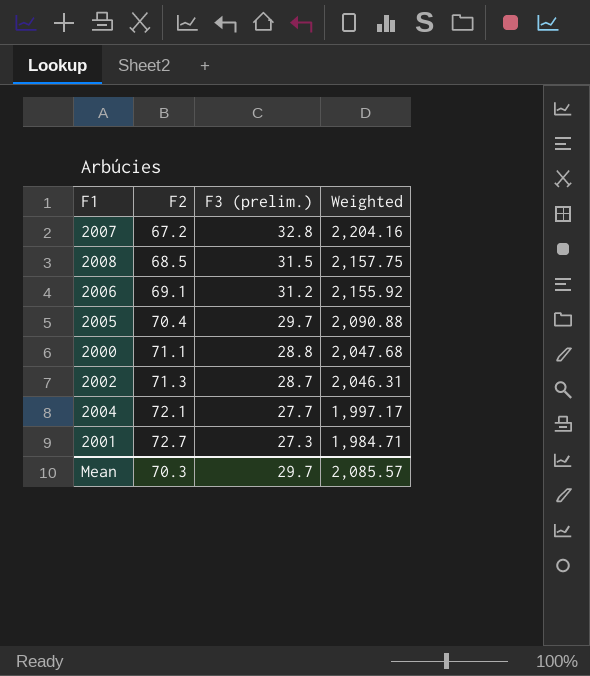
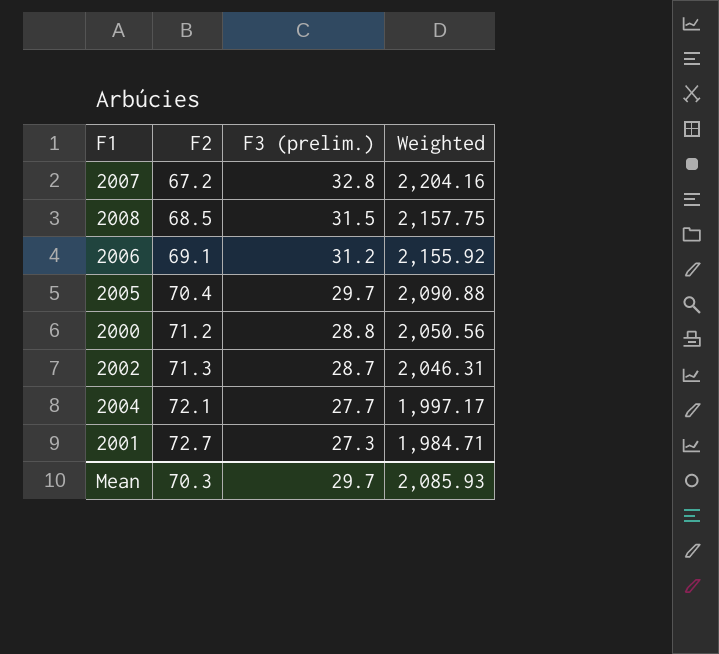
2000 | F2: 71.1 -> 71.2
2000 | Weighted: 2,047.68 -> 2,050.56
Mean | Weighted: 2,085.57 -> 2,085.93

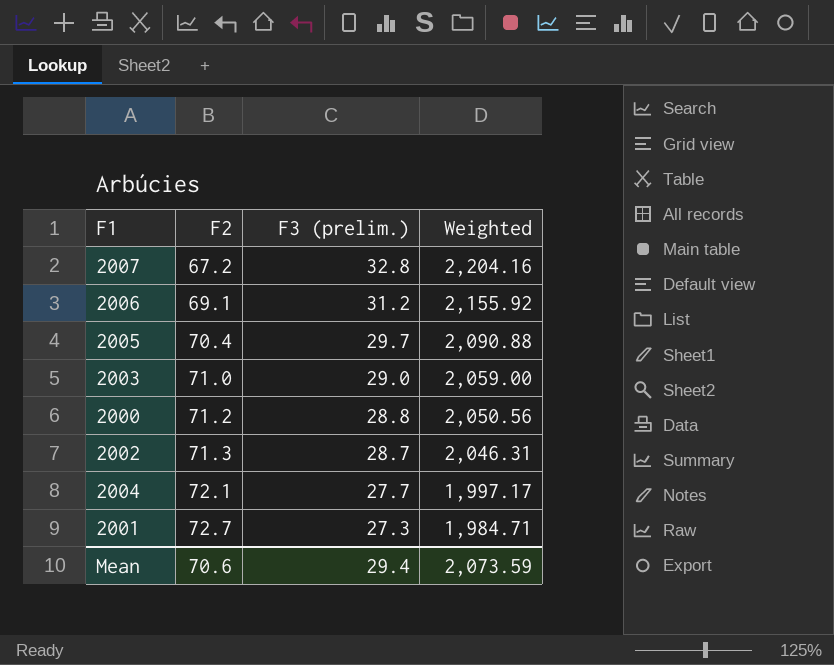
row 2008: 68.5 | 31.5 | 2,157.75 -> none
row 2003: none -> 71.0 | 29.0 | 2,059.00
Mean | F2: 70.3 -> 70.6
Mean | F3 (prelim.): 29.7 -> 29.4
Mean | Weighted: 2,085.93 -> 2,073.59

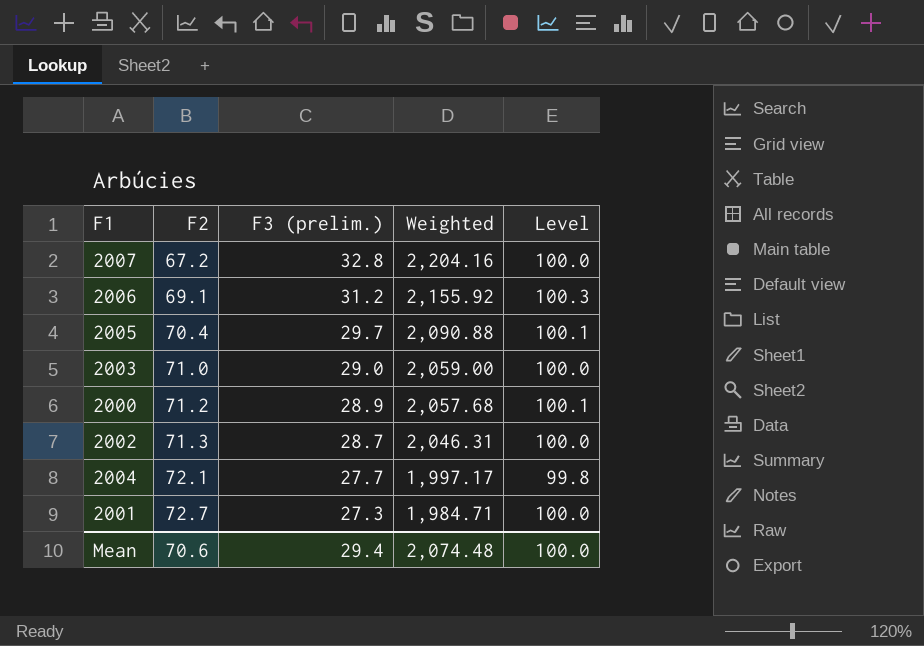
column Level | formula: none -> [F2] + [F3 (prelim.)]
2000 | F3 (prelim.): 28.8 -> 28.9
2000 | Weighted: 2,050.56 -> 2,057.68
Mean | Weighted: 2,073.59 -> 2,074.48

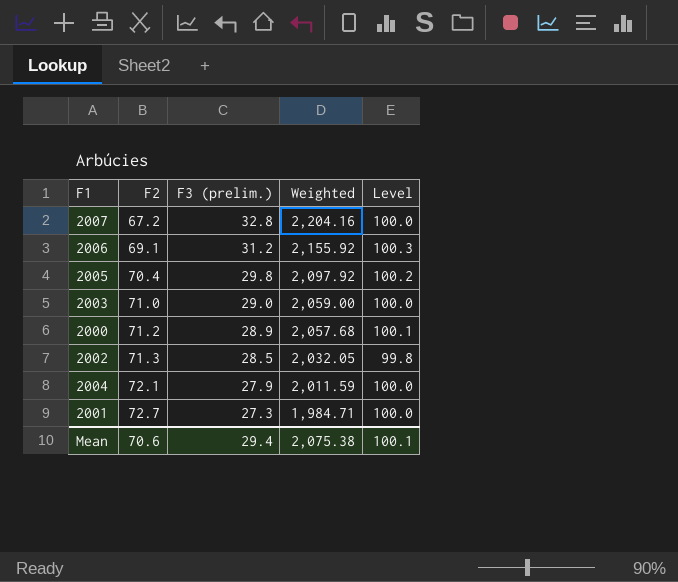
2005 | F3 (prelim.): 29.7 -> 29.8
2005 | Weighted: 2,090.88 -> 2,097.92
2005 | Level: 100.1 -> 100.2
2002 | F3 (prelim.): 28.7 -> 28.5
2002 | Weighted: 2,046.31 -> 2,032.05
2002 | Level: 100.0 -> 99.8
2004 | F3 (prelim.): 27.7 -> 27.9
2004 | Weighted: 1,997.17 -> 2,011.59
2004 | Level: 99.8 -> 100.0
Mean | Weighted: 2,074.48 -> 2,075.38
Mean | Level: 100.0 -> 100.1

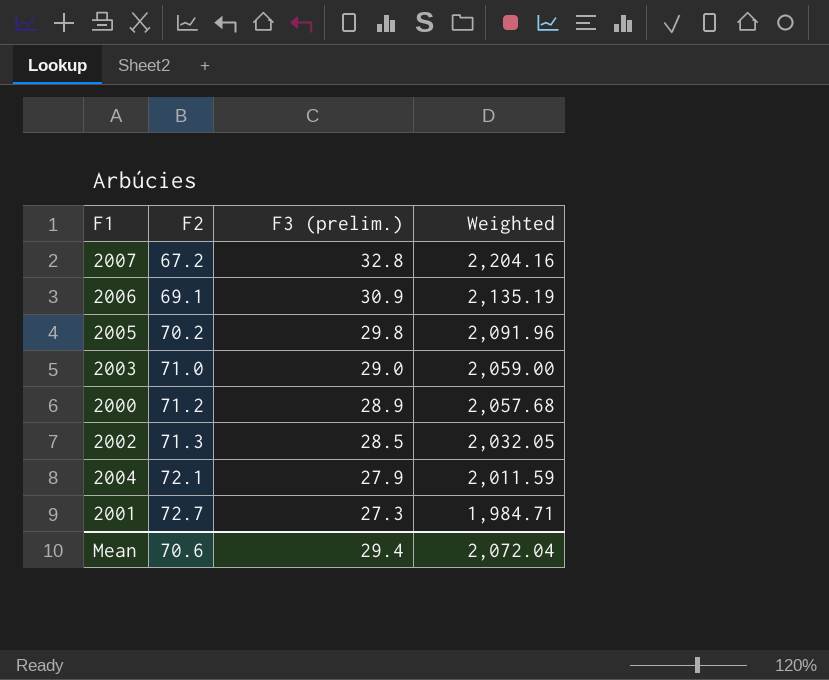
column Level | formula: [F2] + [F3 (prelim.)] -> none
2006 | F3 (prelim.): 31.2 -> 30.9
2006 | Weighted: 2,155.92 -> 2,135.19
2005 | F2: 70.4 -> 70.2
2005 | Weighted: 2,097.92 -> 2,091.96
Mean | Weighted: 2,075.38 -> 2,072.04

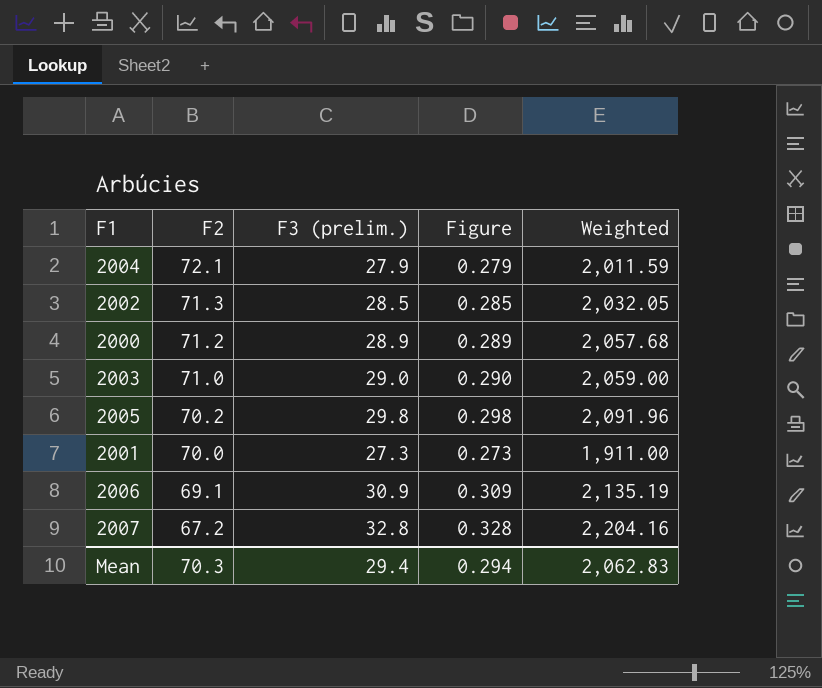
row order: F2 ascending -> F2 descending
column Figure | formula: none -> [F3 (prelim.)] * 0.01
2001 | F2: 72.7 -> 70.0
2001 | Weighted: 1,984.71 -> 1,911.00
Mean | F2: 70.6 -> 70.3
Mean | Weighted: 2,072.04 -> 2,062.83

